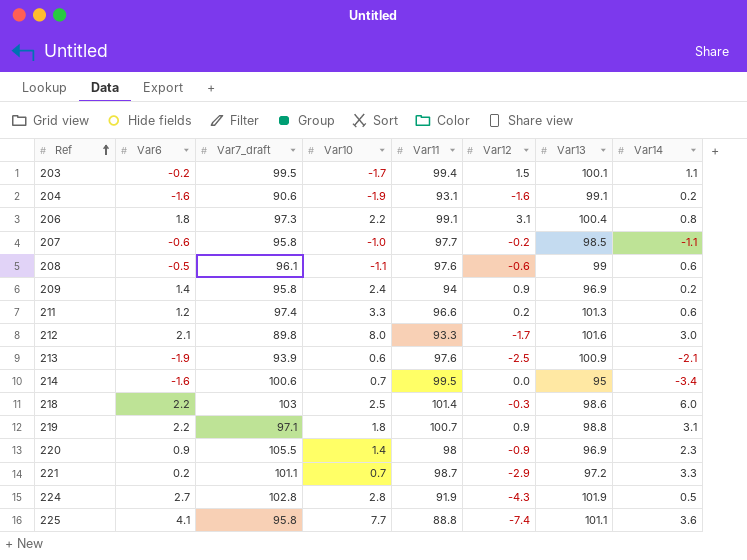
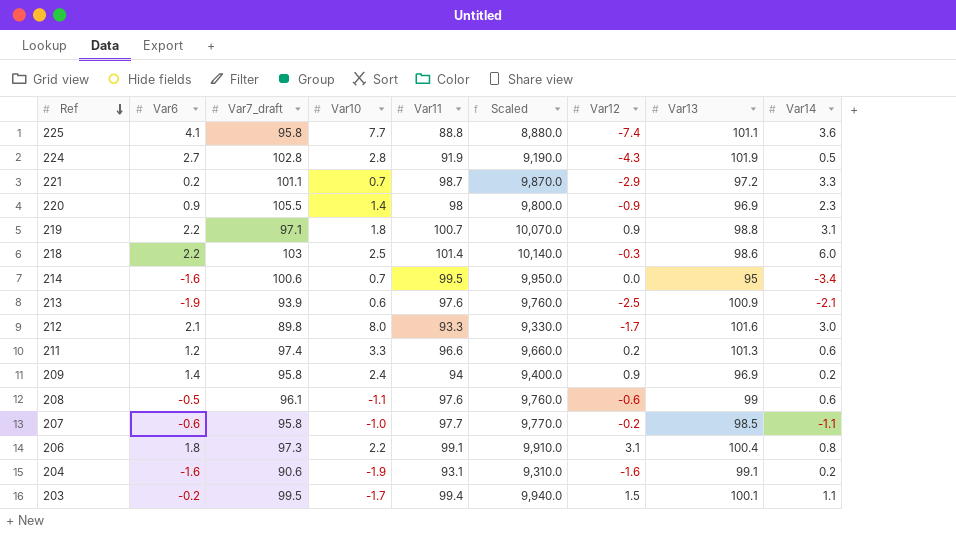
row order: Ref ascending -> Ref descending
column Scaled | formula: none -> [Var11] * 100

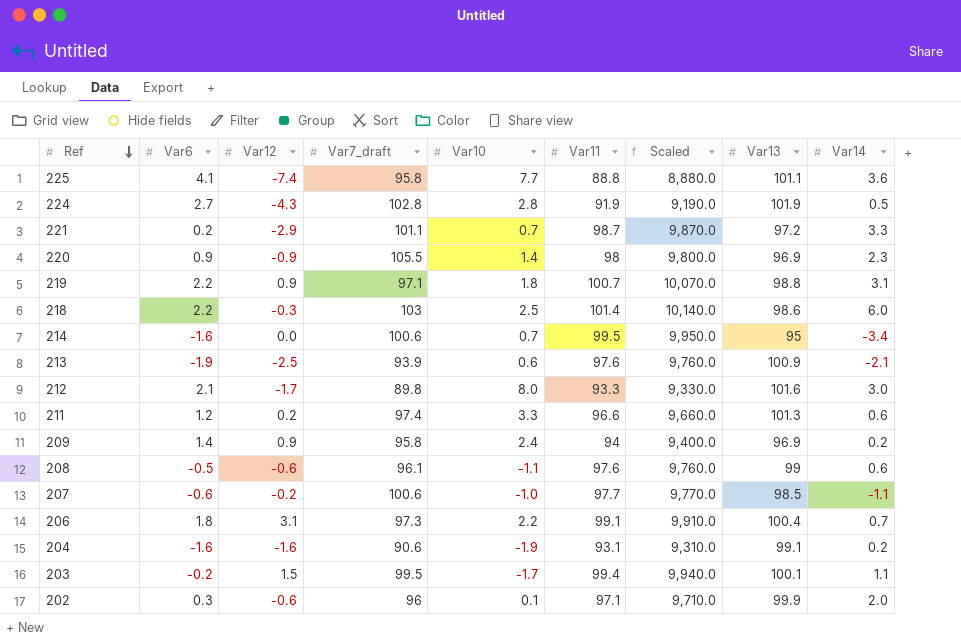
column Var12 | position: 7 -> 3
207 | Var7_draft: 95.8 -> 100.6
206 | Var14: 0.8 -> 0.7
row 202: none -> 0.3 | -0.6 | 96 | 0.1 | 97.1 | 9,710.0 | 99.9 | 2.0

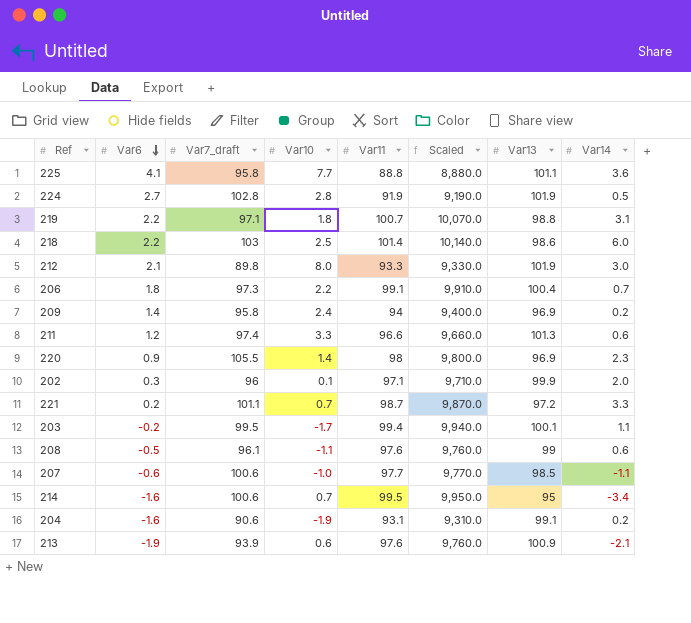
row order: Ref descending -> Var6 descending
column Var12 | position: 3 -> none
212 | Var13: 101.6 -> 101.9

